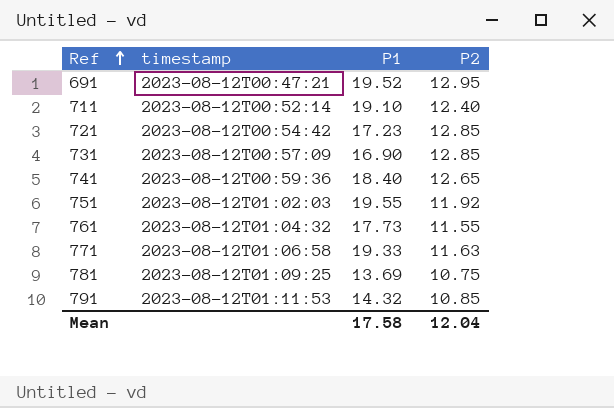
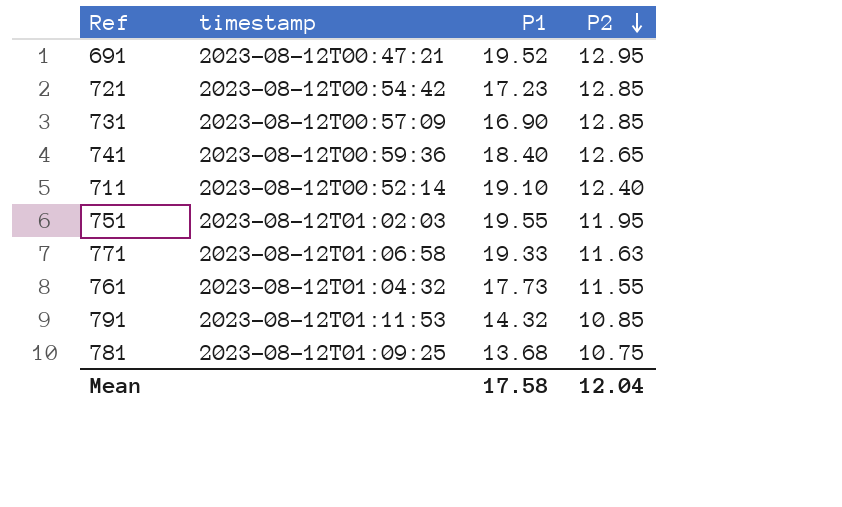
row order: Ref ascending -> P2 descending
751 | P2: 11.92 -> 11.95
781 | P1: 13.69 -> 13.68

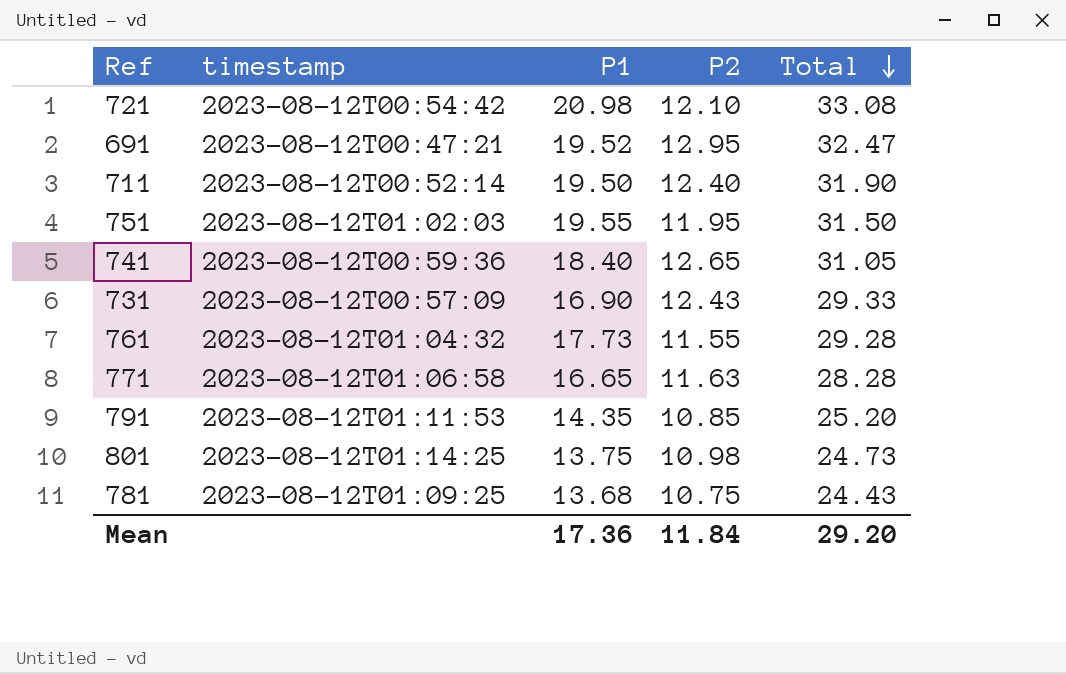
row order: P2 descending -> Total descending
column Total | formula: none -> [P1] + [P2]
721 | P1: 17.23 -> 20.98
721 | P2: 12.85 -> 12.10
711 | P1: 19.10 -> 19.50
731 | P2: 12.85 -> 12.43
771 | P1: 19.33 -> 16.65
791 | P1: 14.32 -> 14.35
row 801: none -> 2023-08-12T01:14:25 | 13.75 | 10.98 | 24.73
Mean | P1: 17.58 -> 17.36
Mean | P2: 12.04 -> 11.84

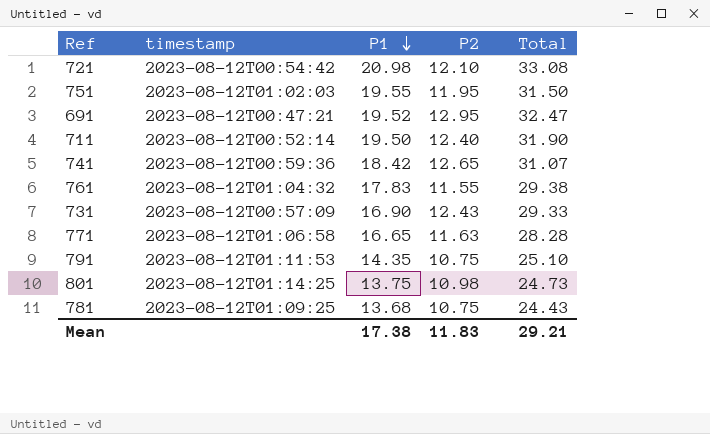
row order: Total descending -> P1 descending
741 | P1: 18.40 -> 18.42
741 | Total: 31.05 -> 31.07
761 | P1: 17.73 -> 17.83
761 | Total: 29.28 -> 29.38
791 | P2: 10.85 -> 10.75
791 | Total: 25.20 -> 25.10
Mean | P1: 17.36 -> 17.38
Mean | P2: 11.84 -> 11.83
Mean | Total: 29.20 -> 29.21

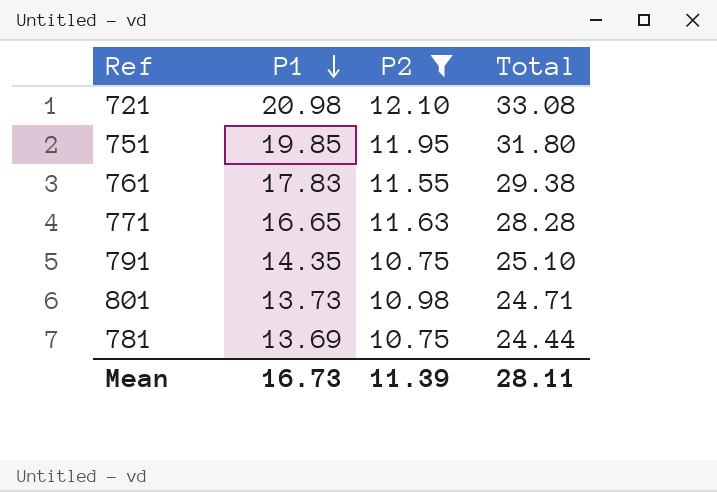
filter: none -> P2 <= 12.10
column timestamp | position: 2 -> none
751 | P1: 19.55 -> 19.85
751 | Total: 31.50 -> 31.80
801 | P1: 13.75 -> 13.73
801 | Total: 24.73 -> 24.71
781 | P1: 13.68 -> 13.69
781 | Total: 24.43 -> 24.44
Mean | P1: 17.38 -> 16.73
Mean | P2: 11.83 -> 11.39
Mean | Total: 29.21 -> 28.11

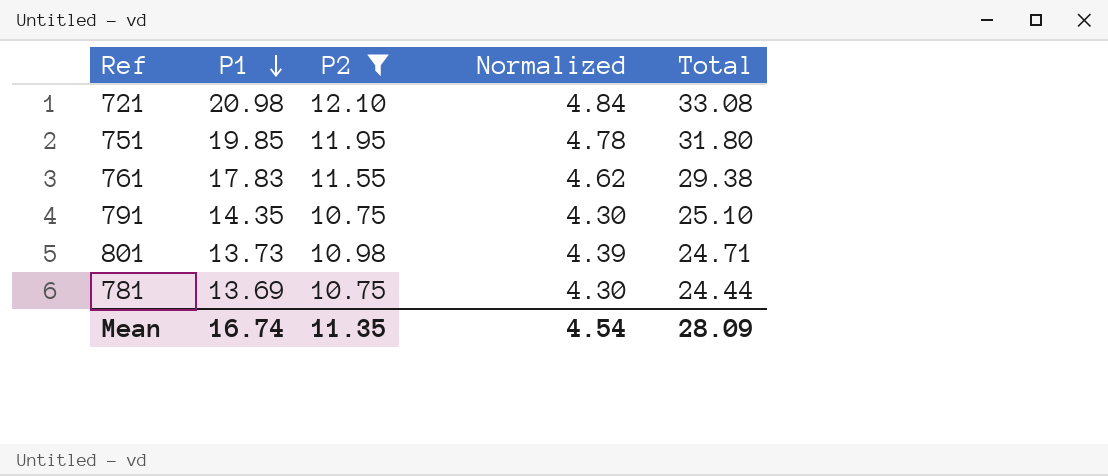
column Normalized | formula: none -> [P2] * 0.4
row 771: 16.65 | 11.63 | 28.28 -> none
Mean | P1: 16.73 -> 16.74
Mean | P2: 11.39 -> 11.35
Mean | Total: 28.11 -> 28.09

